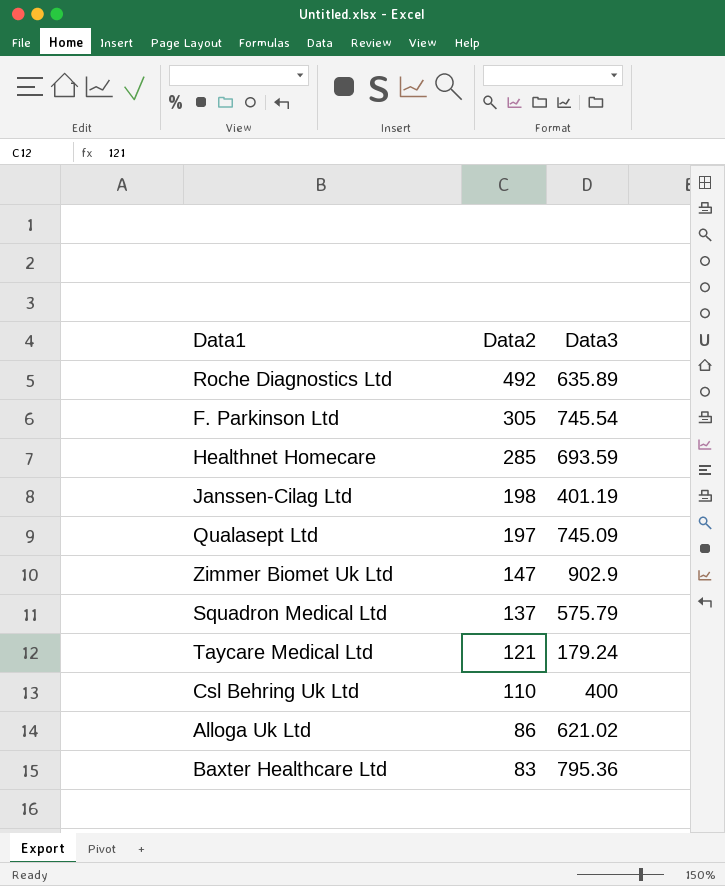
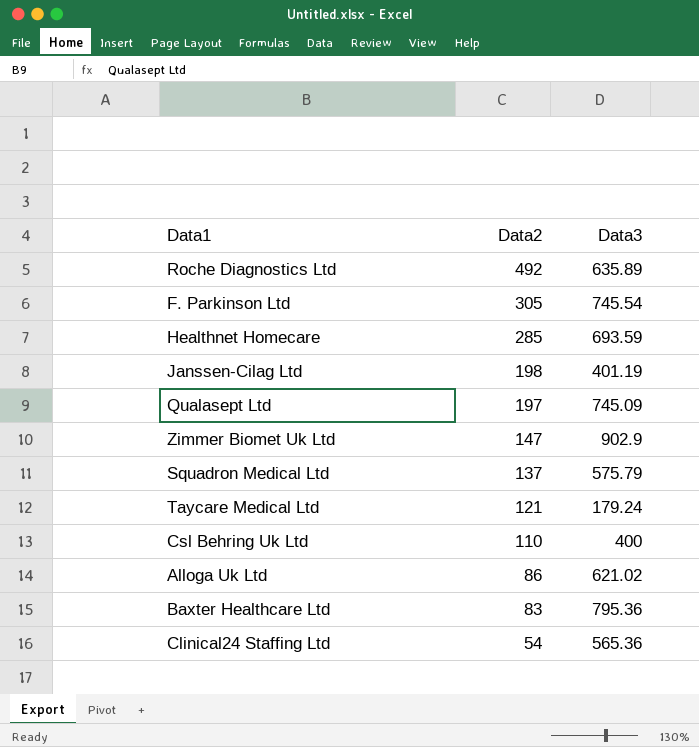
row Clinical24 Staffing Ltd: none -> 54 | 565.36

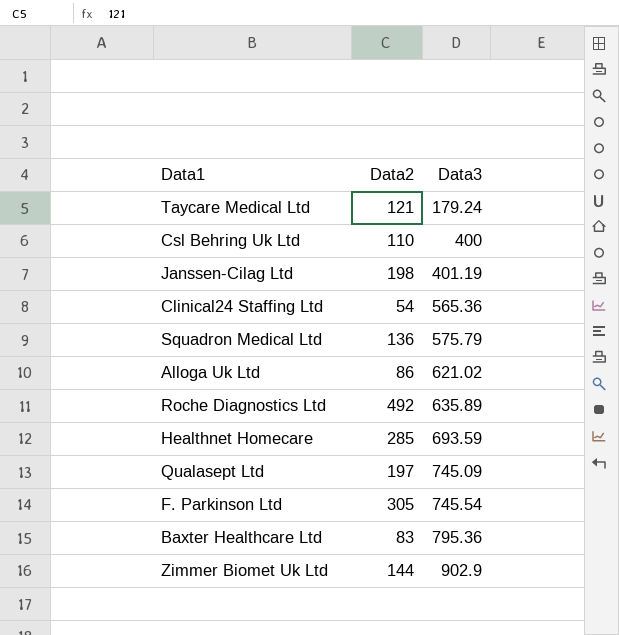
row order: Data2 descending -> Data3 ascending
Squadron Medical Ltd | Data2: 137 -> 136
Zimmer Biomet Uk Ltd | Data2: 147 -> 144

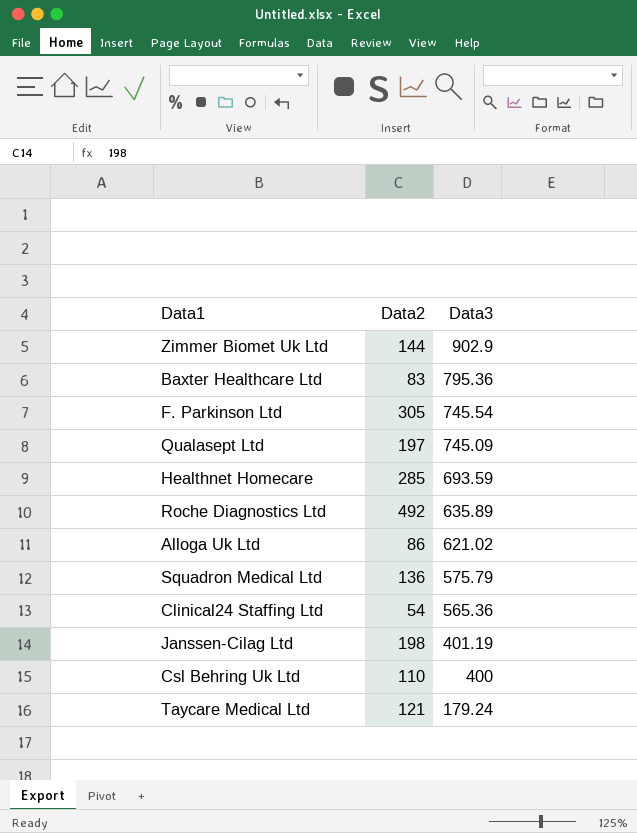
row order: Data3 ascending -> Data3 descending

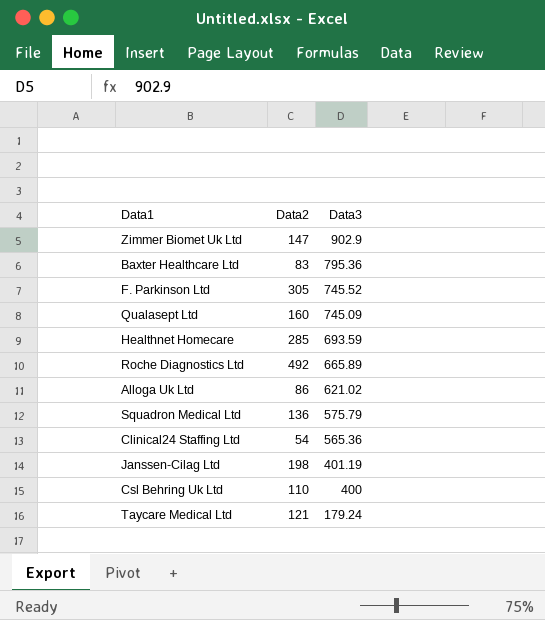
Zimmer Biomet Uk Ltd | Data2: 144 -> 147
F. Parkinson Ltd | Data3: 745.54 -> 745.52
Qualasept Ltd | Data2: 197 -> 160
Roche Diagnostics Ltd | Data3: 635.89 -> 665.89

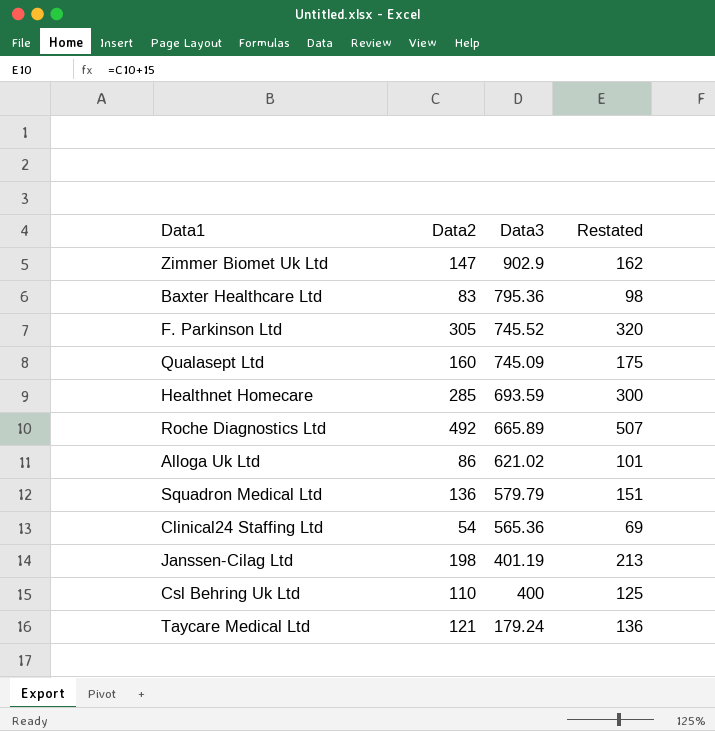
column Restated | formula: none -> [Data2] + 15
Squadron Medical Ltd | Data3: 575.79 -> 579.79

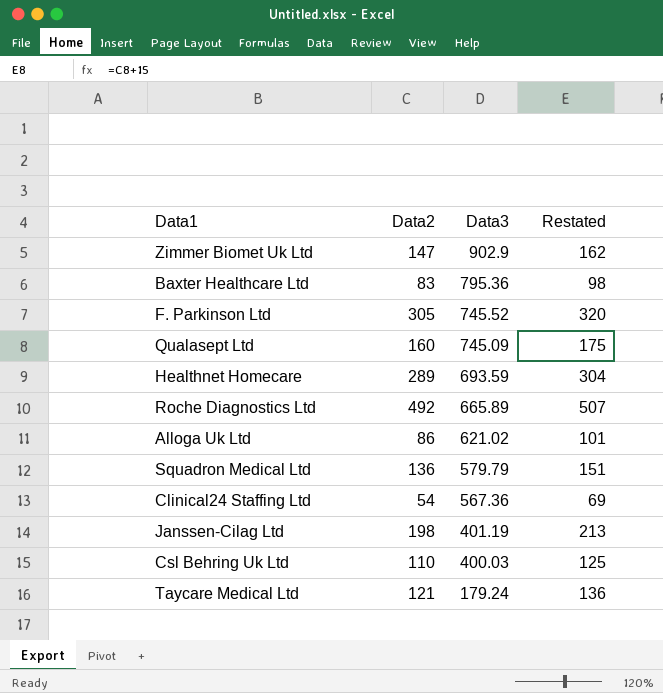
Healthnet Homecare | Data2: 285 -> 289
Healthnet Homecare | Restated: 300 -> 304
Clinical24 Staffing Ltd | Data3: 565.36 -> 567.36
Csl Behring Uk Ltd | Data3: 400 -> 400.03

